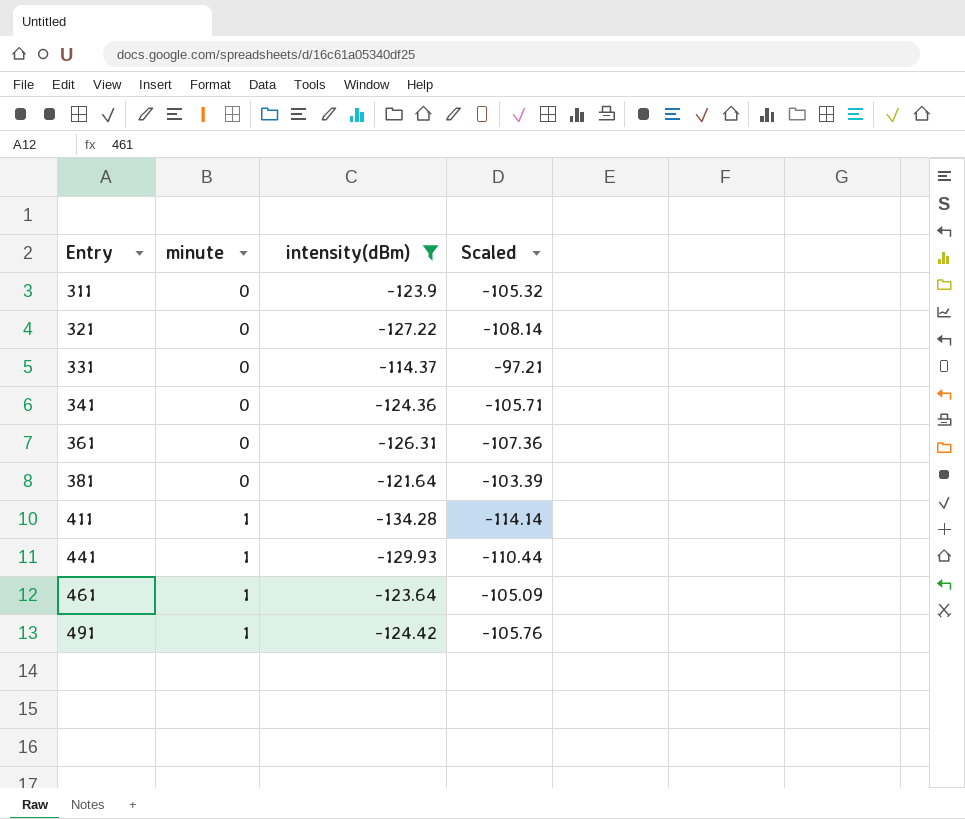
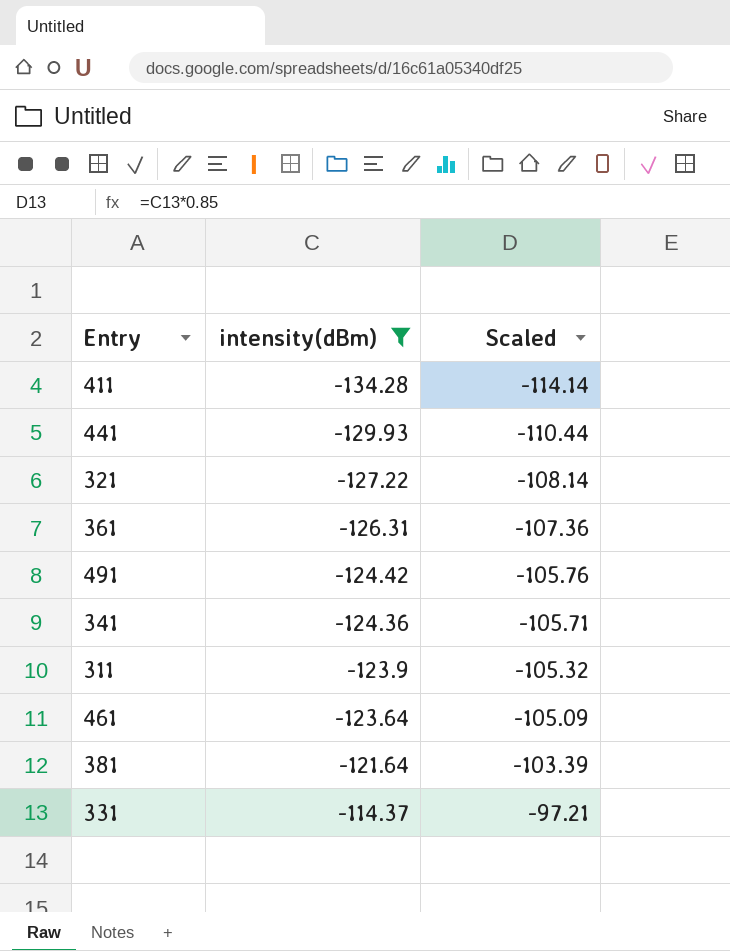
row order: Entry ascending -> intensity(dBm) ascending
column minute | position: 2 -> none

